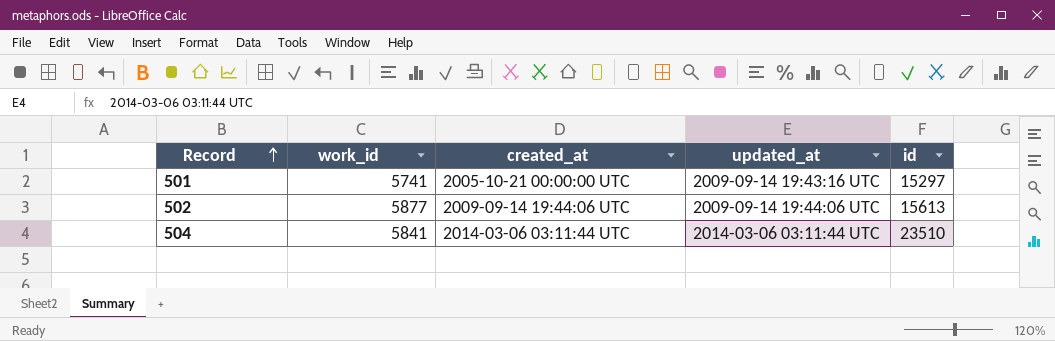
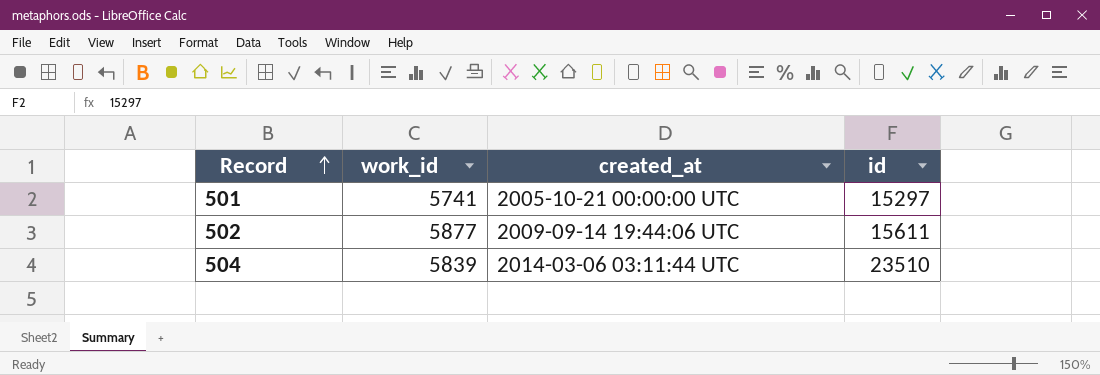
column updated_at | position: 4 -> none
502 | id: 15613 -> 15611
504 | work_id: 5841 -> 5839

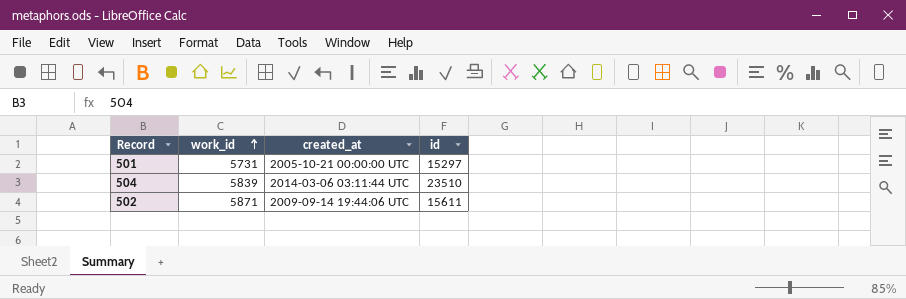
row order: Record ascending -> work_id ascending
501 | work_id: 5741 -> 5731
502 | work_id: 5877 -> 5871

